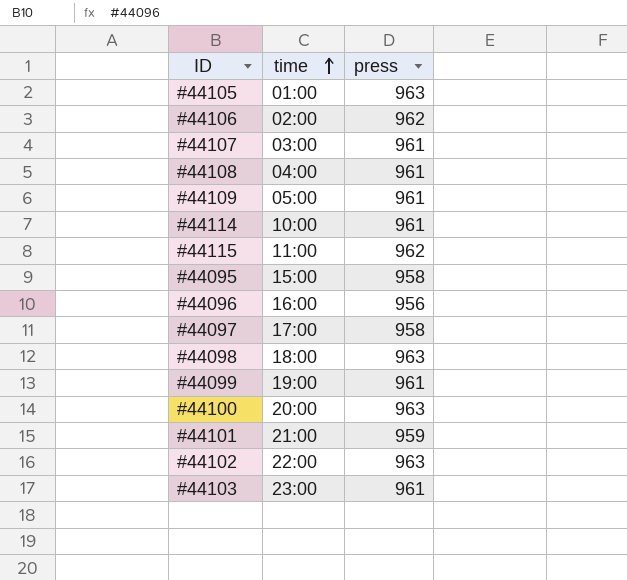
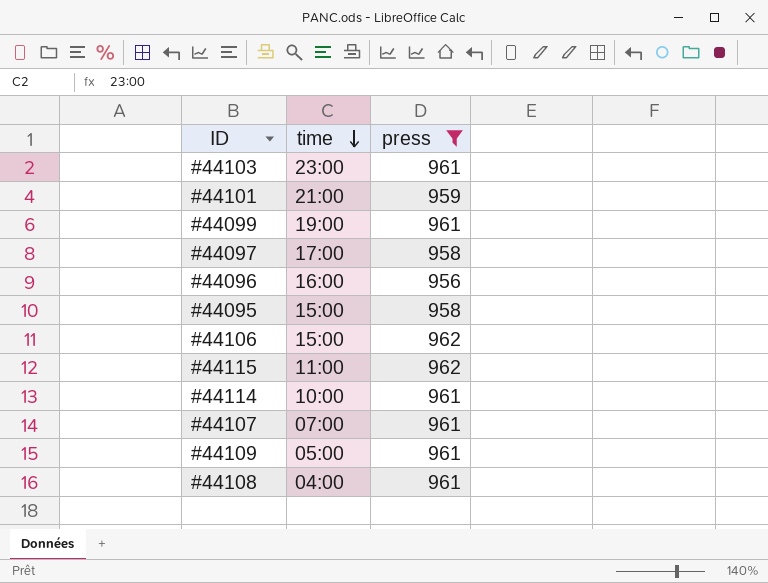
filter: none -> press != 963
row order: time ascending -> time descending
#44106 | time: 02:00 -> 15:00
#44107 | time: 03:00 -> 07:00

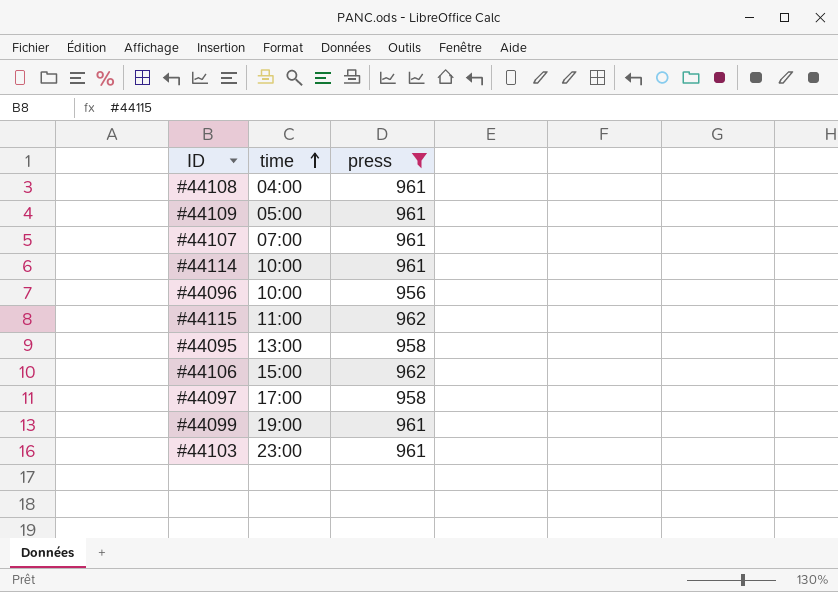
row order: time descending -> time ascending
row #44101: 21:00 | 959 -> none
#44096 | time: 16:00 -> 10:00
#44095 | time: 15:00 -> 13:00

